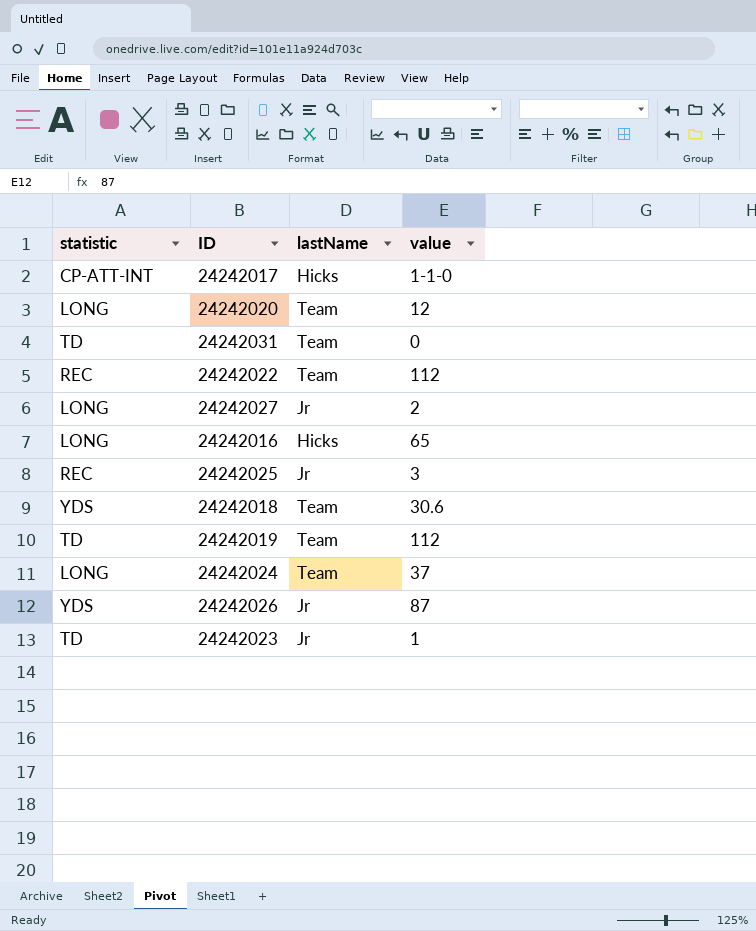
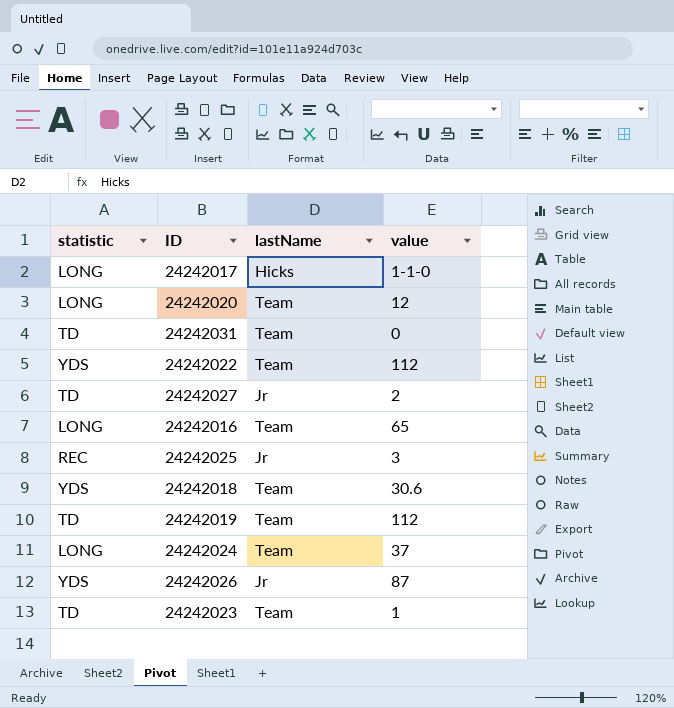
24242017 | statistic: CP-ATT-INT -> LONG
24242022 | statistic: REC -> YDS
24242027 | statistic: LONG -> TD
24242016 | lastName: Hicks -> Team
24242023 | lastName: Jr -> Team

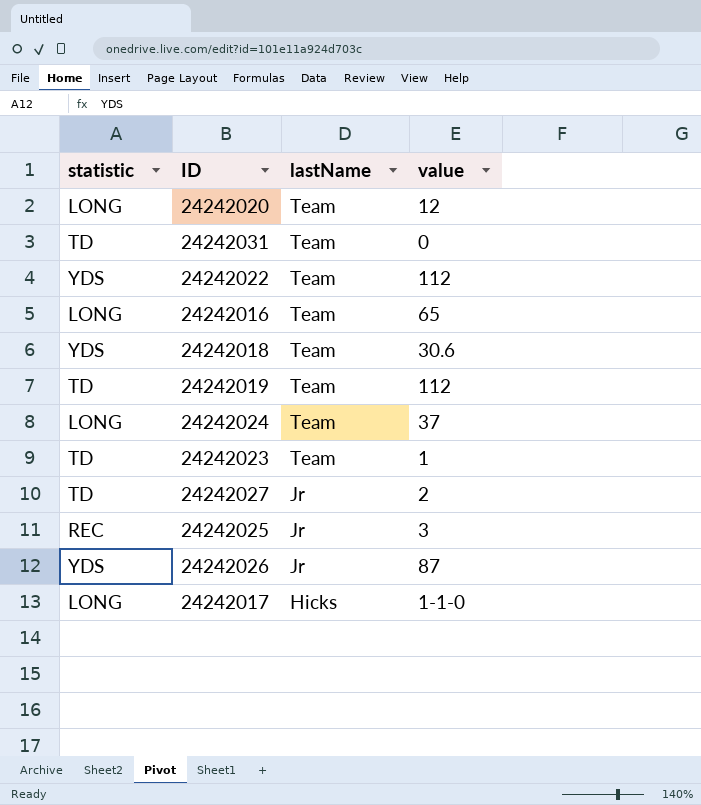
row order: none -> lastName descending

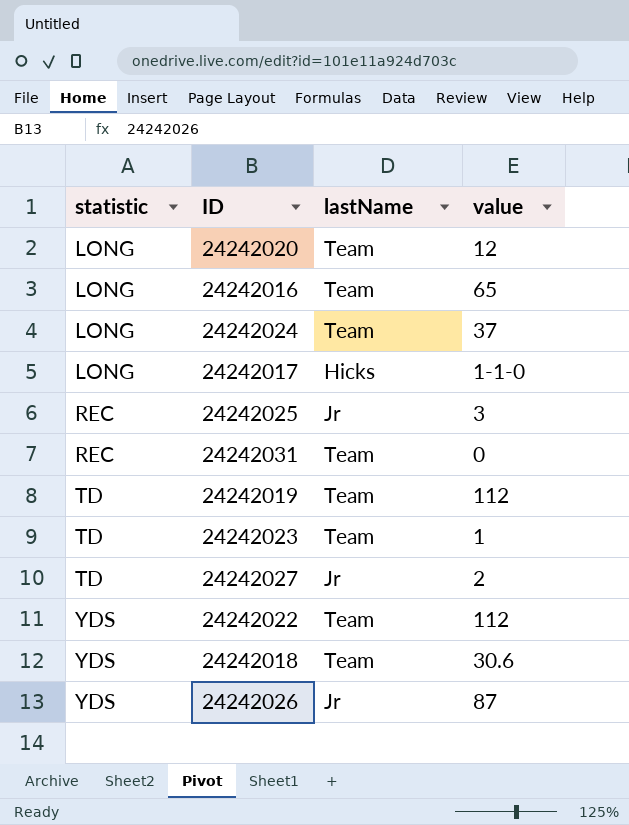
row order: lastName descending -> statistic ascending
24242031 | statistic: TD -> REC

